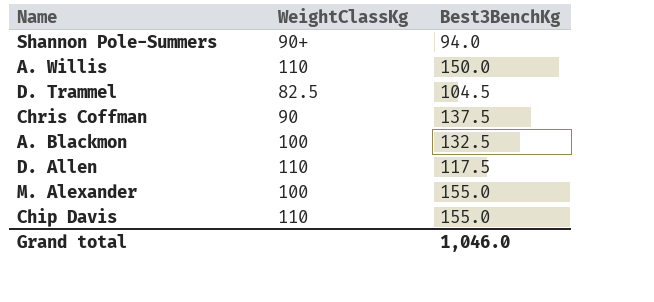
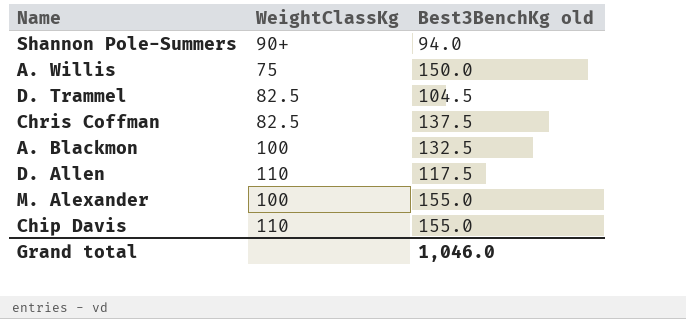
column name: Best3BenchKg -> Best3BenchKg old
A. Willis | WeightClassKg: 110 -> 75
Chris Coffman | WeightClassKg: 90 -> 82.5

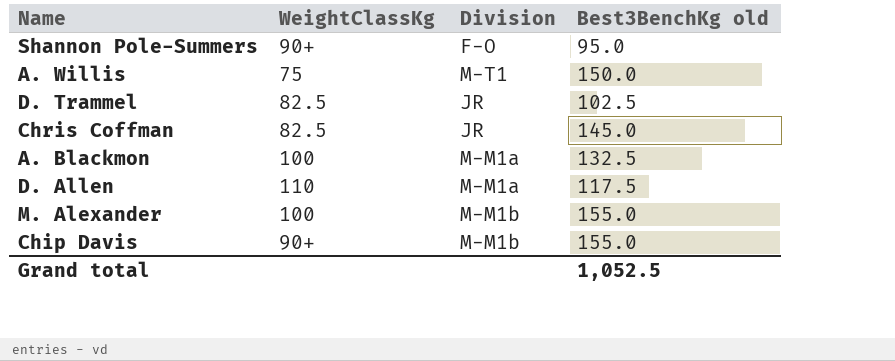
column Division | position: none -> 3
Shannon Pole-Summers | Best3BenchKg old: 94.0 -> 95.0
D. Trammel | Best3BenchKg old: 104.5 -> 102.5
Chris Coffman | Best3BenchKg old: 137.5 -> 145.0
Chip Davis | WeightClassKg: 110 -> 90+
Grand total | Best3BenchKg old: 1,046.0 -> 1,052.5

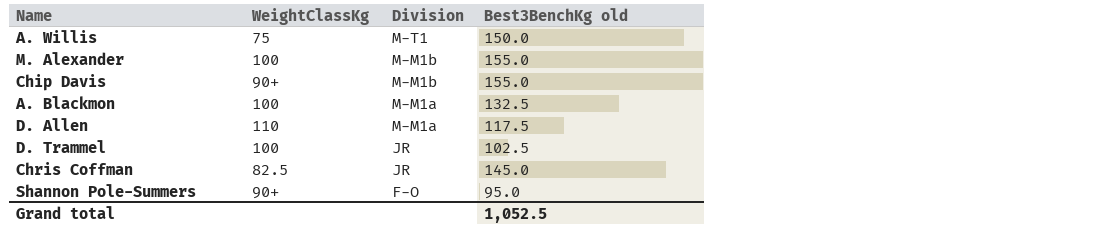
row order: none -> Division descending
D. Trammel | WeightClassKg: 82.5 -> 100

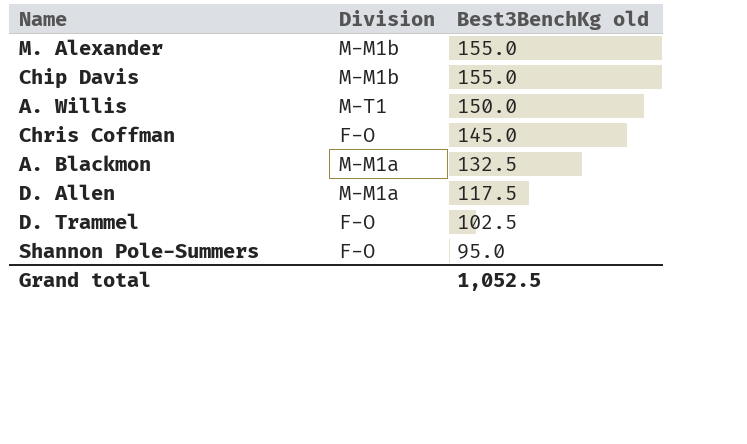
row order: Division descending -> Best3BenchKg old descending
column WeightClassKg | position: 2 -> none
Chris Coffman | Division: JR -> F-O
D. Trammel | Division: JR -> F-O

